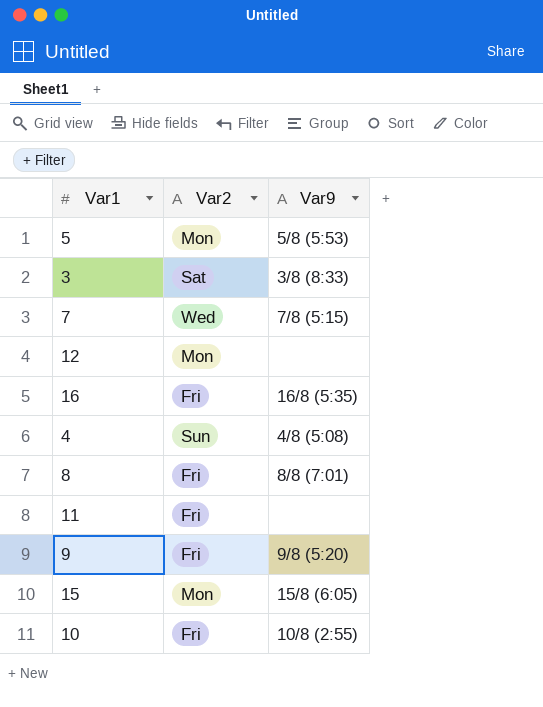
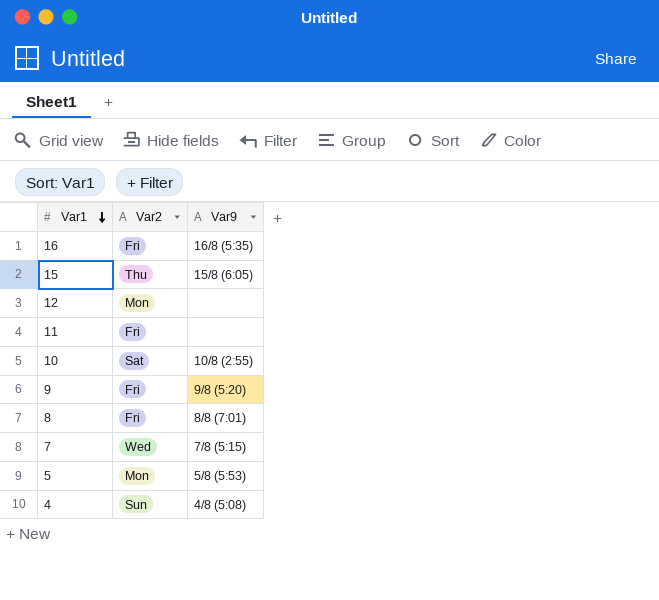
row order: none -> Var1 descending
row 3: Sat | 3/8 (8:33) -> none
15 | Var2: Mon -> Thu
10 | Var2: Fri -> Sat

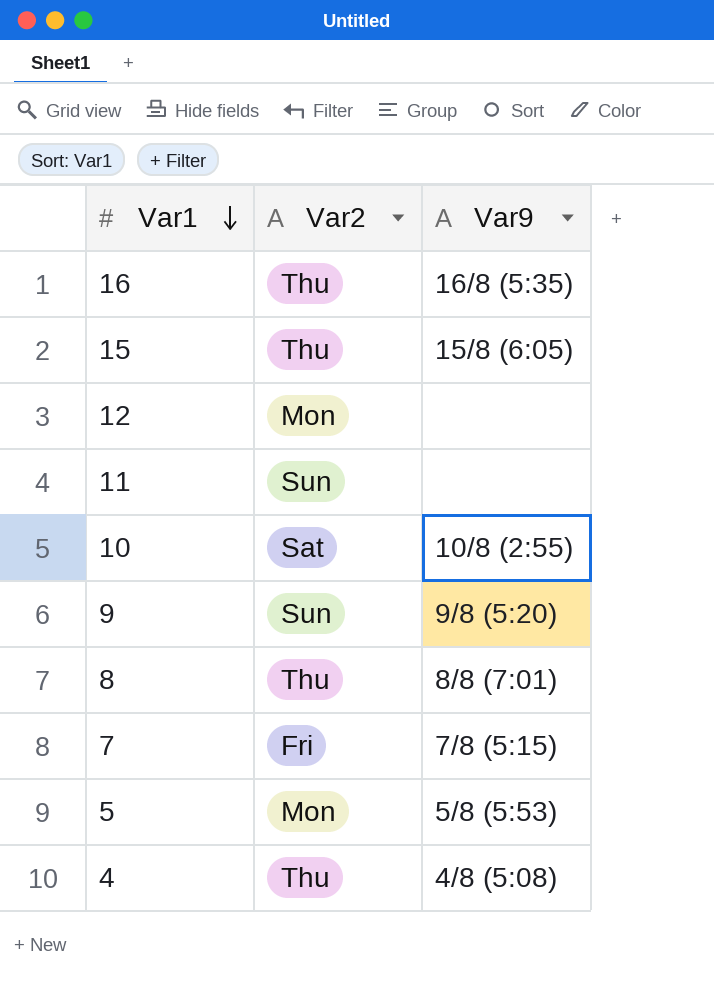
16 | Var2: Fri -> Thu
11 | Var2: Fri -> Sun
9 | Var2: Fri -> Sun
8 | Var2: Fri -> Thu
7 | Var2: Wed -> Fri
4 | Var2: Sun -> Thu

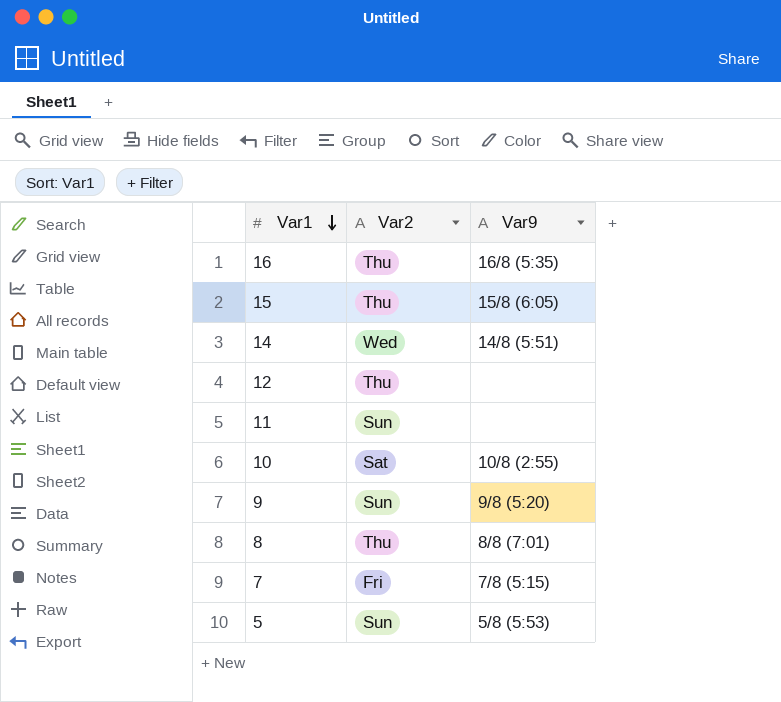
row 4: Thu | 4/8 (5:08) -> none
row 14: none -> Wed | 14/8 (5:51)
12 | Var2: Mon -> Thu
5 | Var2: Mon -> Sun

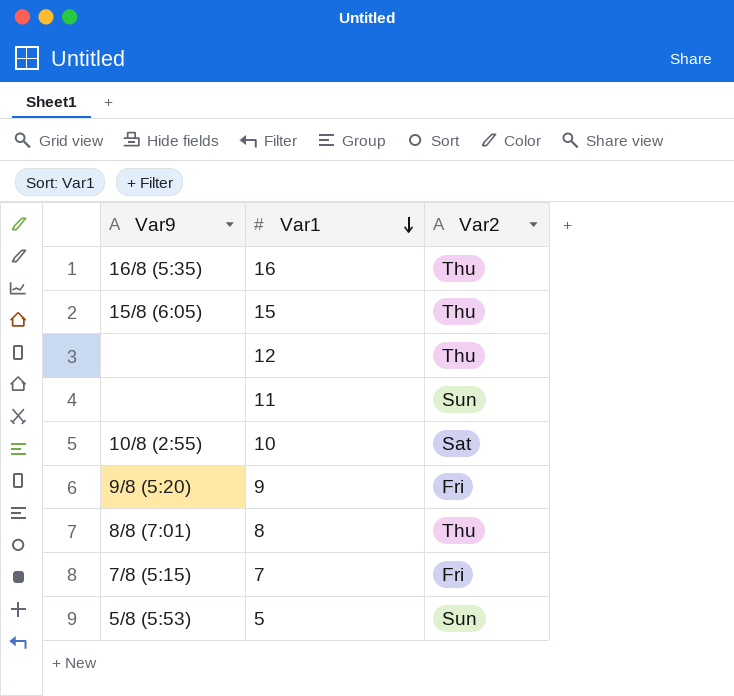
column Var9 | position: 3 -> 1
row 14: Wed | 14/8 (5:51) -> none
9 | Var2: Sun -> Fri

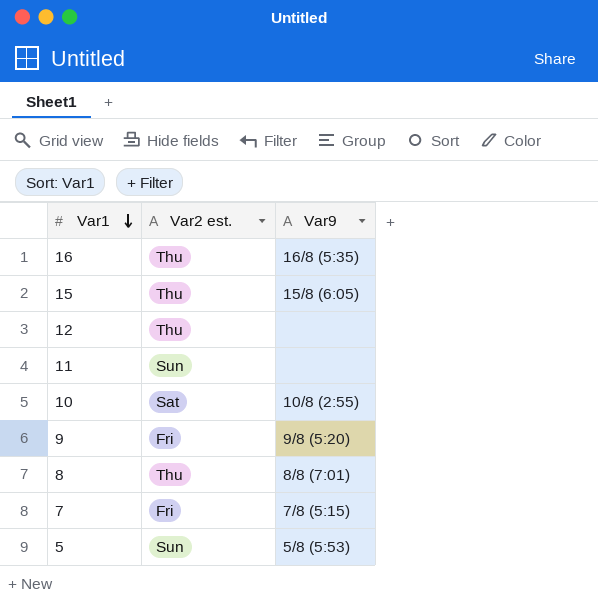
column name: Var2 -> Var2 est.
column Var9 | position: 1 -> 3

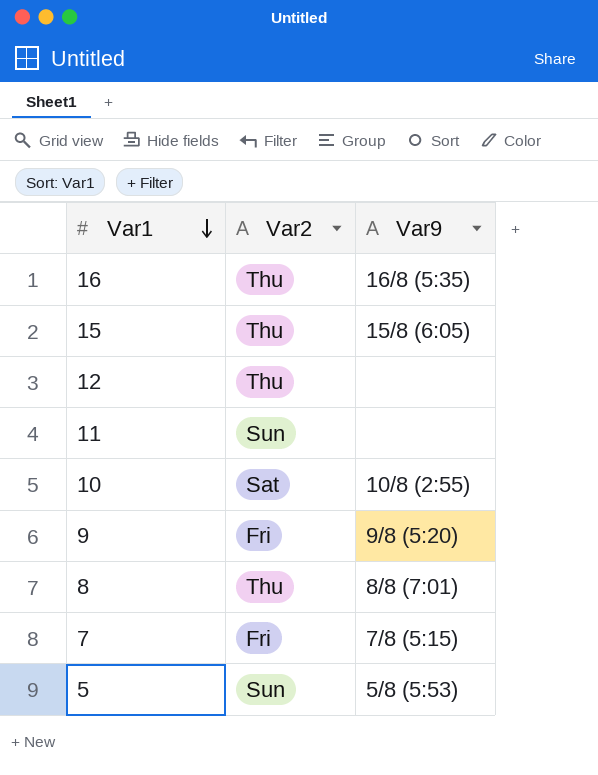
column name: Var2 est. -> Var2

